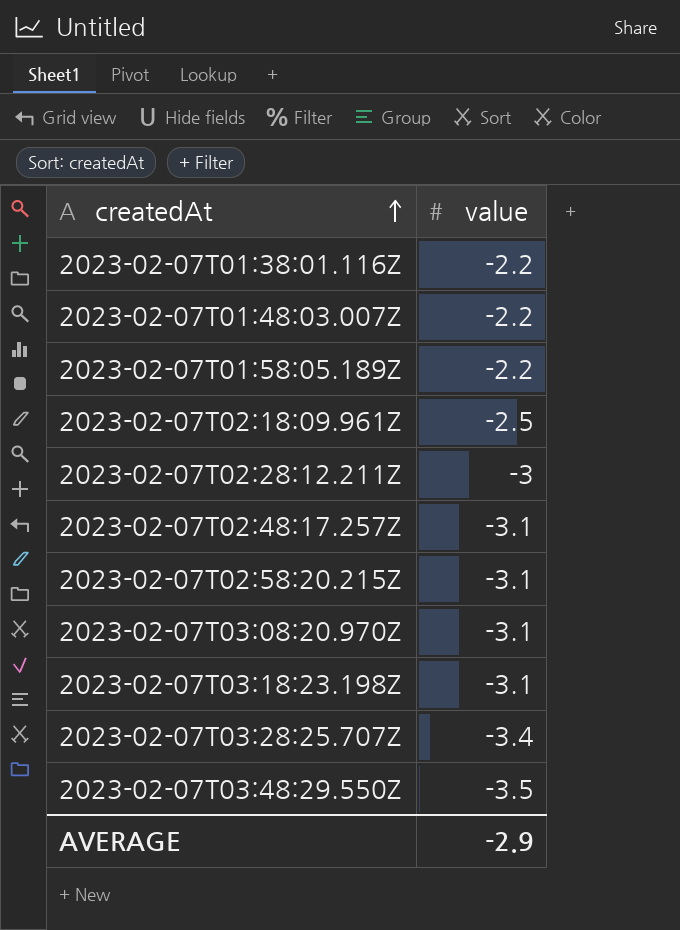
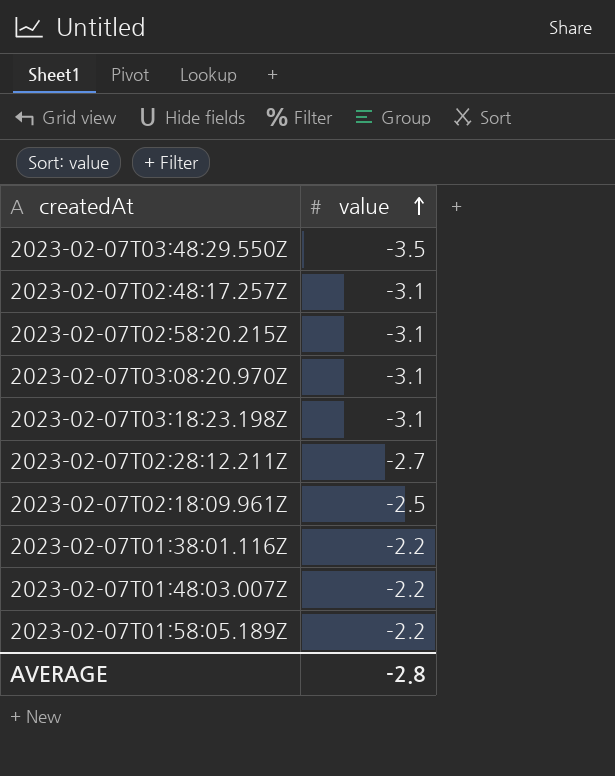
row order: createdAt ascending -> value ascending
row 2023-02-07T03:28:25.707Z: -3.4 -> none
2023-02-07T02:28:12.211Z | value: -3 -> -2.7
AVERAGE | value: -2.9 -> -2.8

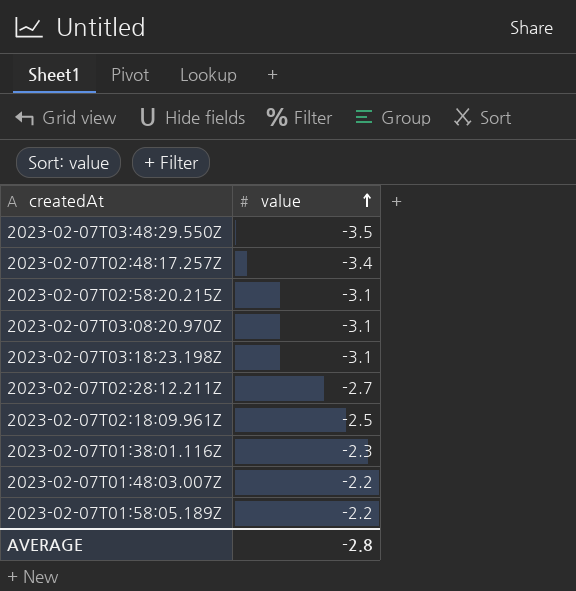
2023-02-07T02:48:17.257Z | value: -3.1 -> -3.4
2023-02-07T01:38:01.116Z | value: -2.2 -> -2.3

